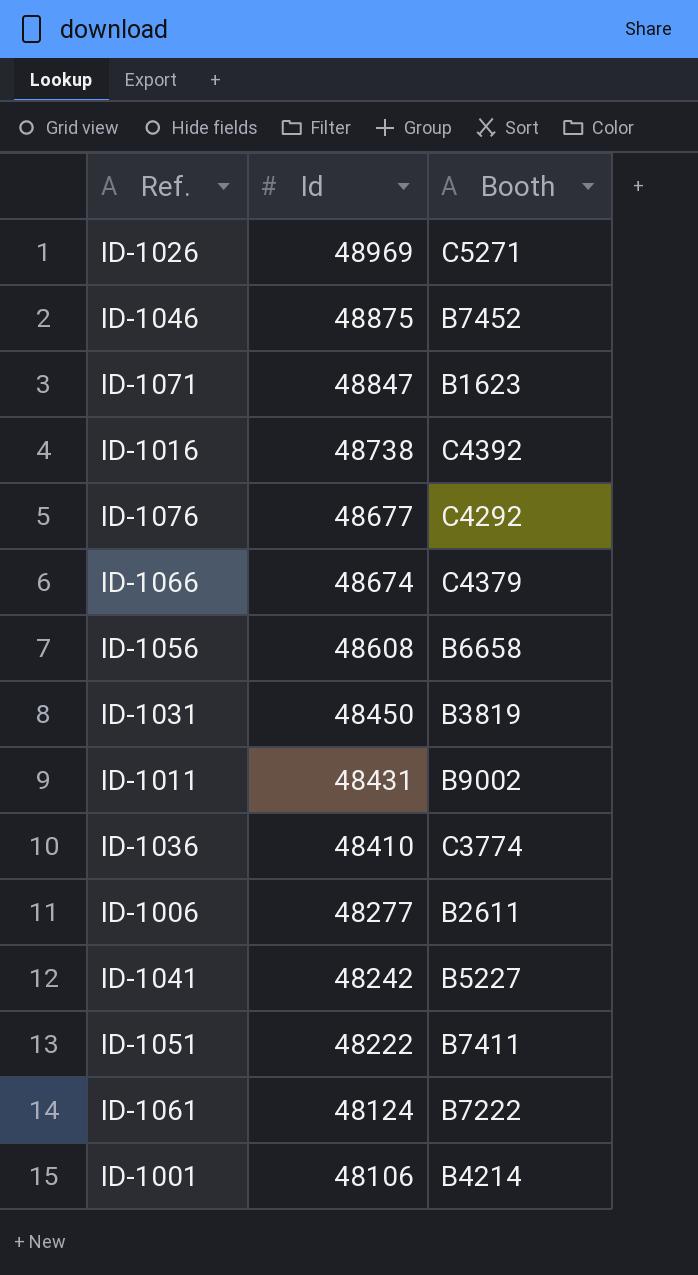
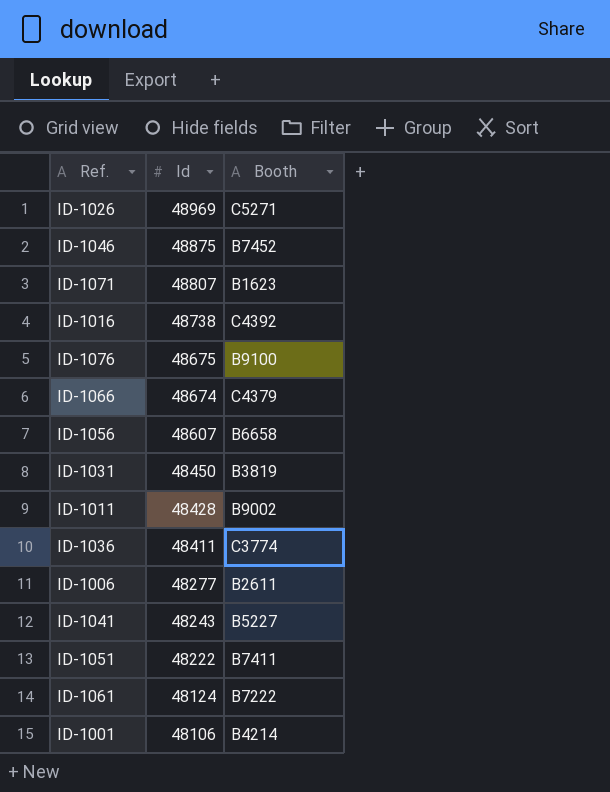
ID-1071 | Id: 48847 -> 48807
ID-1076 | Id: 48677 -> 48675
ID-1076 | Booth: C4292 -> B9100
ID-1056 | Id: 48608 -> 48607
ID-1011 | Id: 48431 -> 48428
ID-1036 | Id: 48410 -> 48411
ID-1041 | Id: 48242 -> 48243

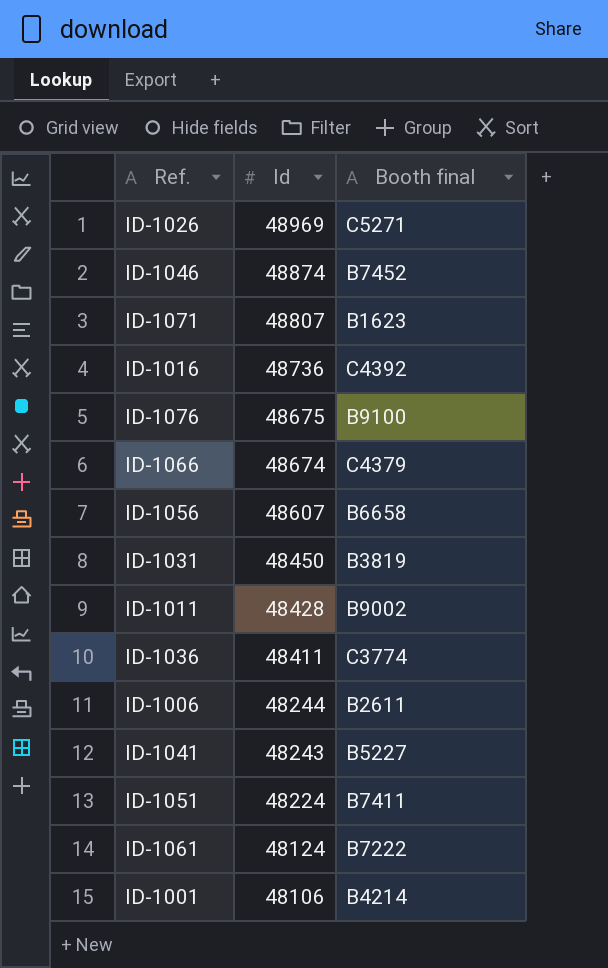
column name: Booth -> Booth final
ID-1046 | Id: 48875 -> 48874
ID-1016 | Id: 48738 -> 48736
ID-1006 | Id: 48277 -> 48244
ID-1051 | Id: 48222 -> 48224

